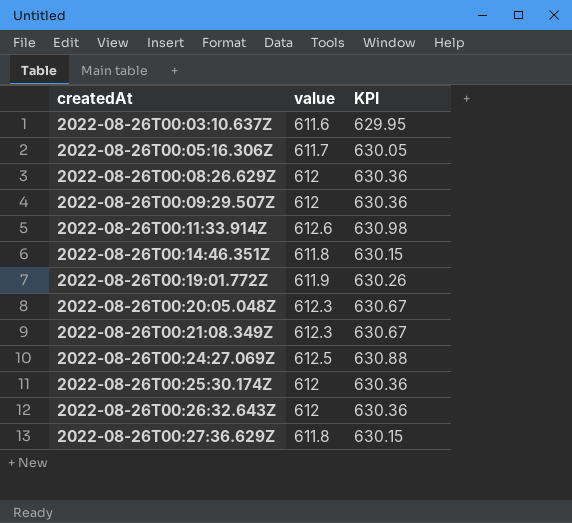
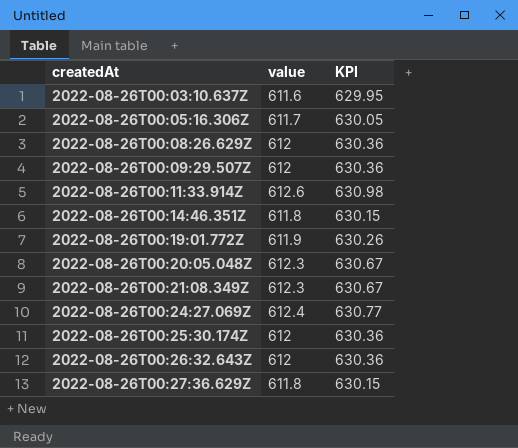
2022-08-26T00:24:27.069Z | value: 612.5 -> 612.4
2022-08-26T00:24:27.069Z | KPI: 630.88 -> 630.77

